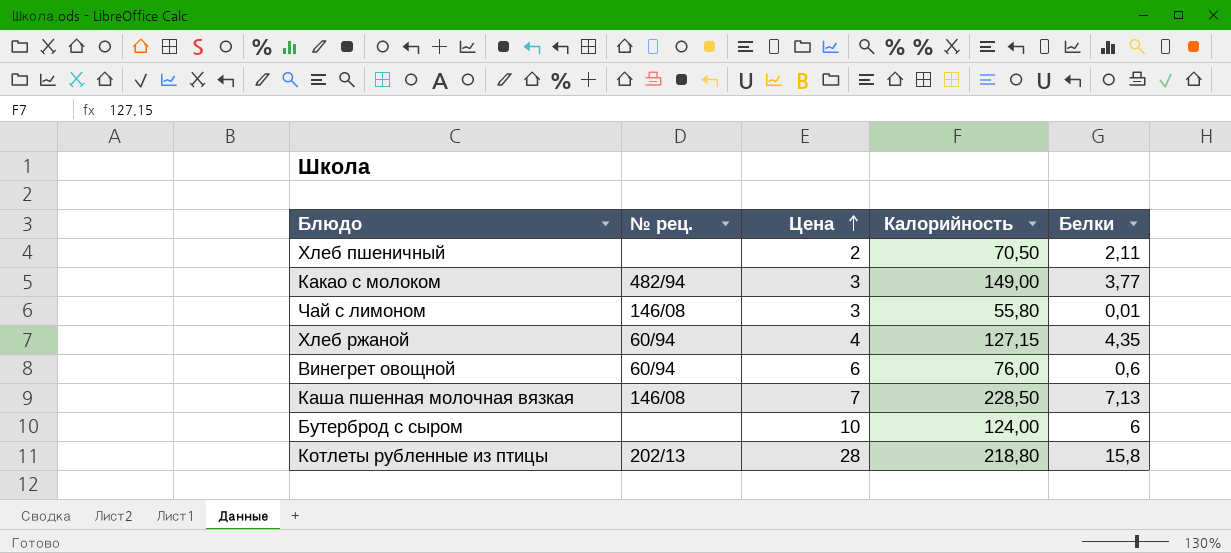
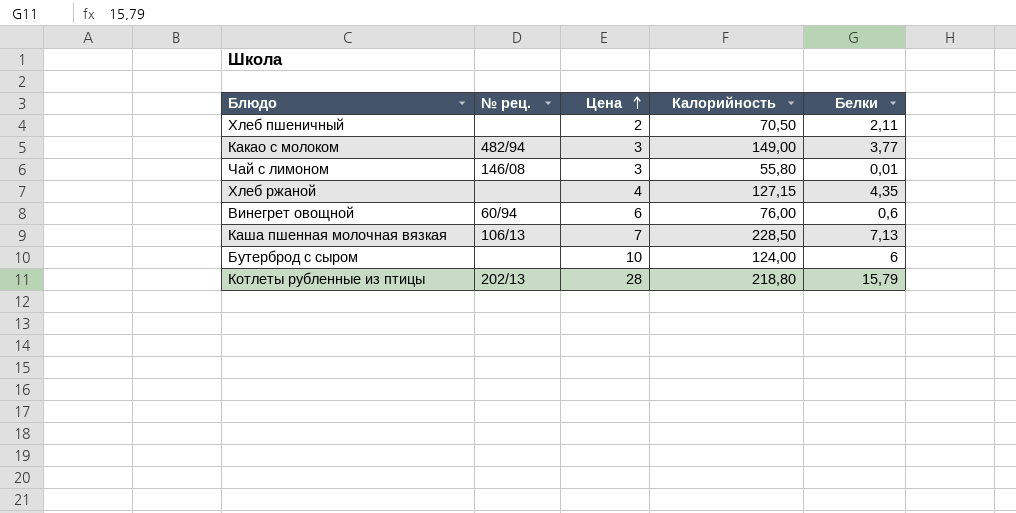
Хлеб ржаной | № рец.: 60/94 -> none
Каша пшенная молочная вязкая | № рец.: 146/08 -> 106/13
Котлеты рубленные из птицы | Белки: 15,8 -> 15,79

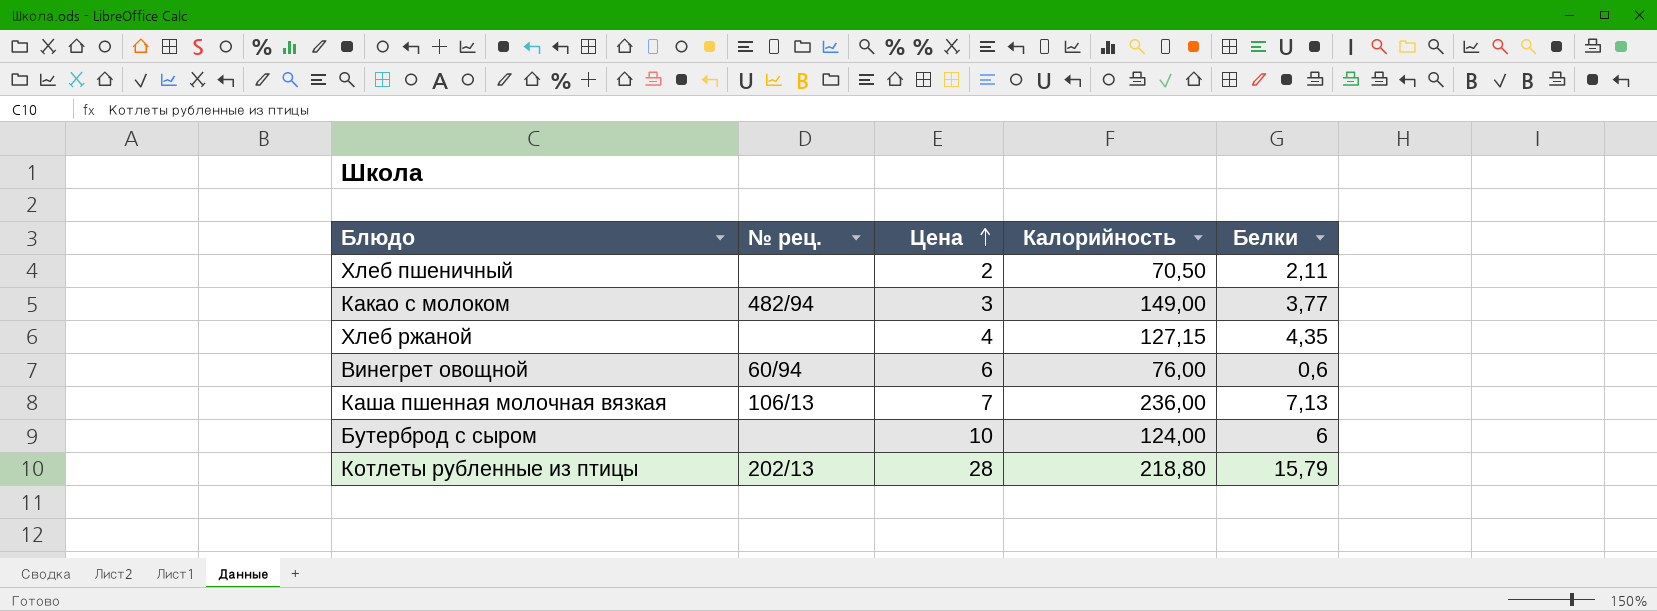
row Чай с лимоном: 146/08 | 3 | 55,80 | 0,01 -> none
Каша пшенная молочная вязкая | Калорийность: 228,50 -> 236,00

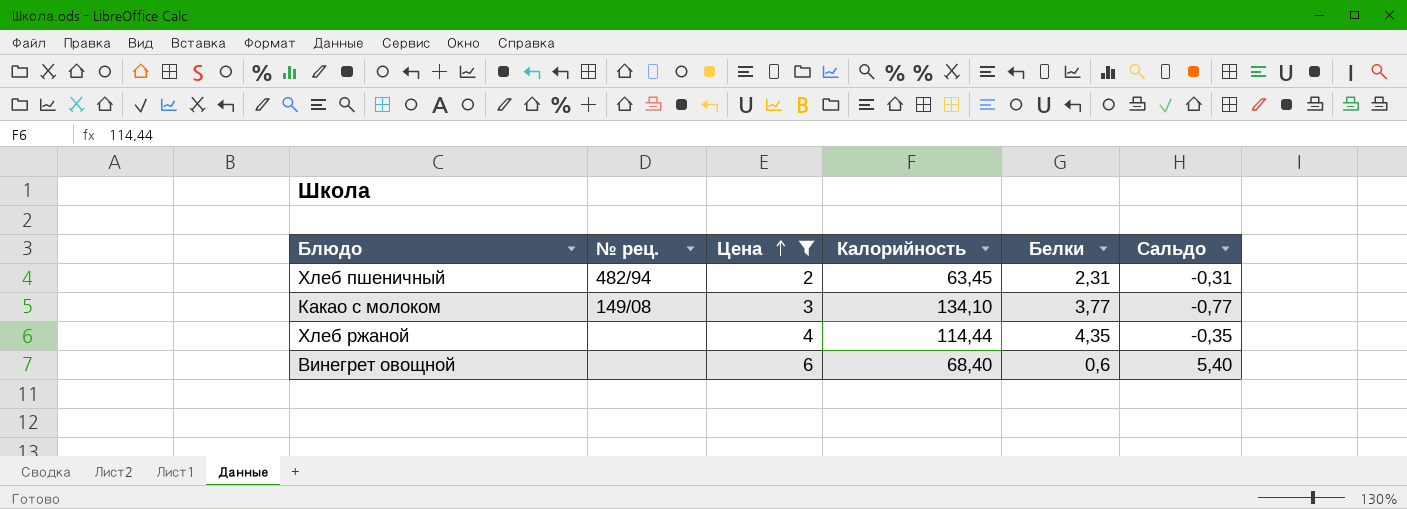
filter: none -> Цена <= 6
column Сальдо | formula: none -> [Цена] - [Белки]
Хлеб пшеничный | № рец.: none -> 482/94
Хлеб пшеничный | Калорийность: 70,50 -> 63,45
Хлеб пшеничный | Белки: 2,11 -> 2,31
Какао с молоком | № рец.: 482/94 -> 149/08
Какао с молоком | Калорийность: 149,00 -> 134,10
Хлеб ржаной | Калорийность: 127,15 -> 114,44
Винегрет овощной | № рец.: 60/94 -> none
Винегрет овощной | Калорийность: 76,00 -> 68,40

